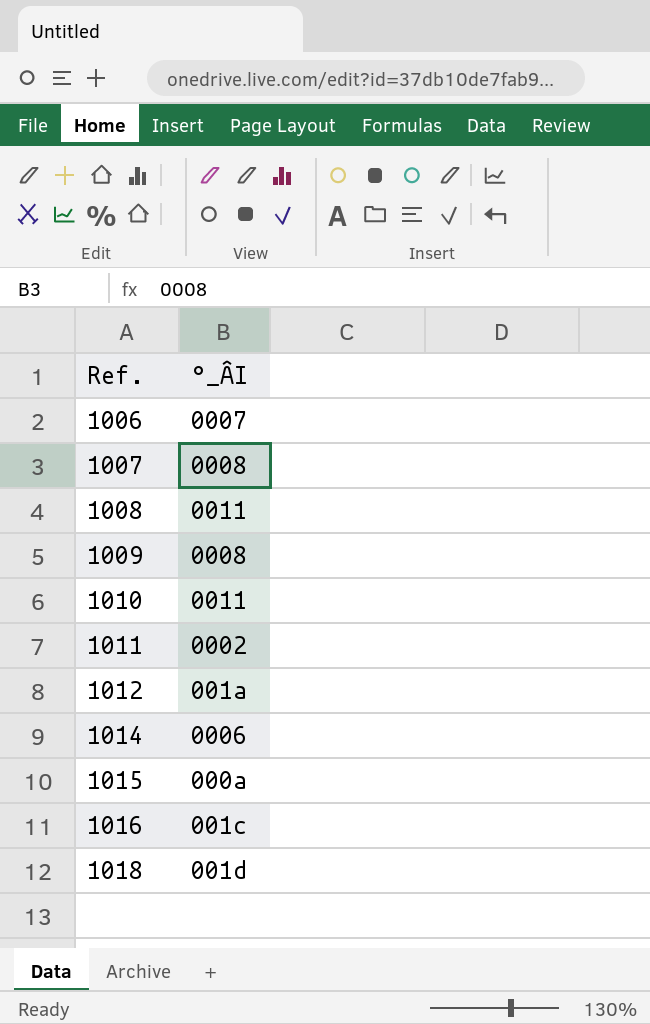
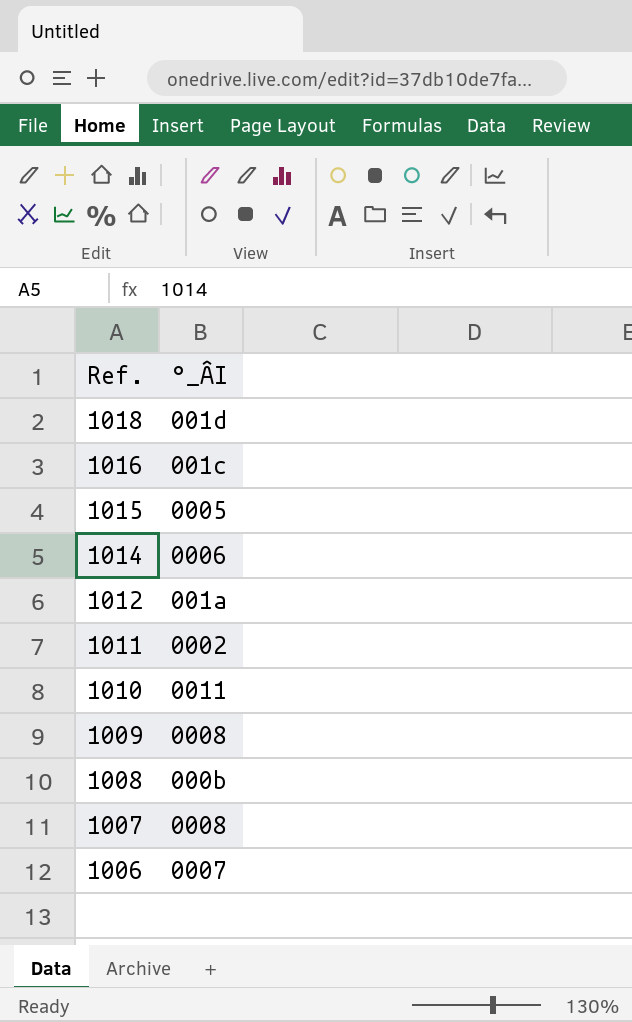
row order: Ref. ascending -> Ref. descending
1015 | °_ÂI: 000a -> 0005
1008 | °_ÂI: 0011 -> 000b

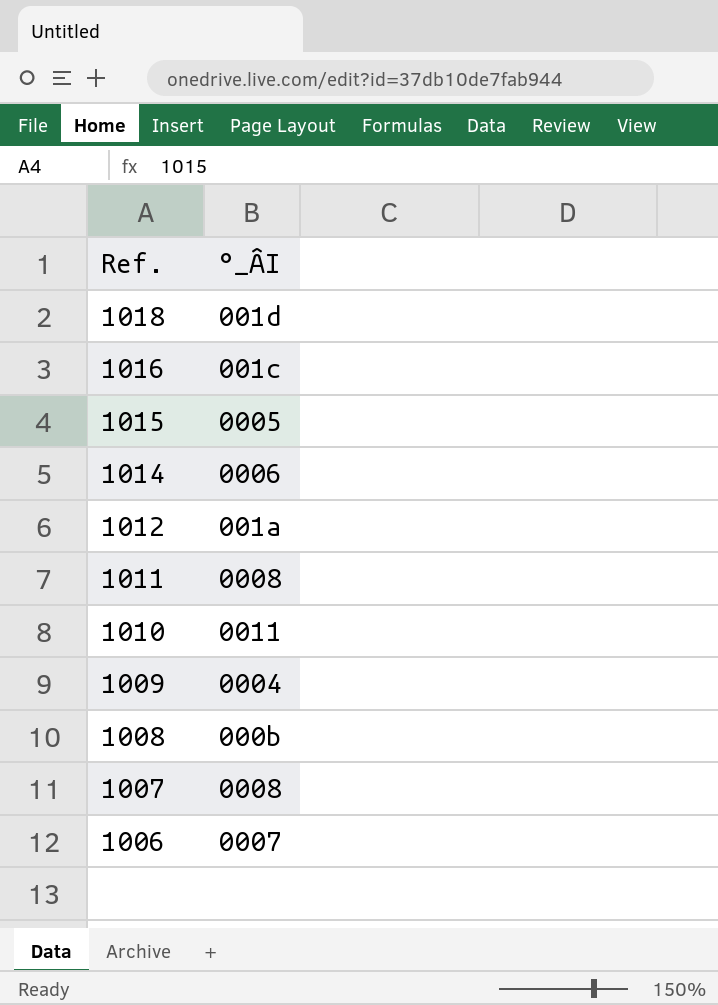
1011 | °_ÂI: 0002 -> 0008
1009 | °_ÂI: 0008 -> 0004

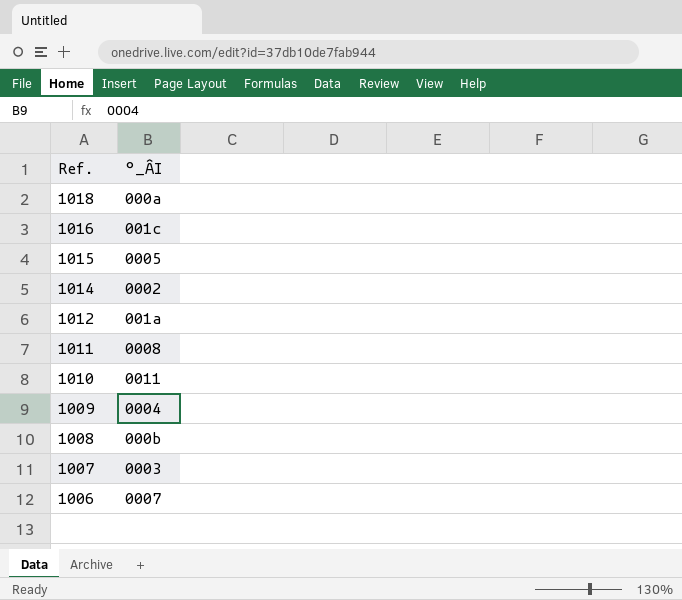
1018 | °_ÂI: 001d -> 000a
1014 | °_ÂI: 0006 -> 0002
1007 | °_ÂI: 0008 -> 0003

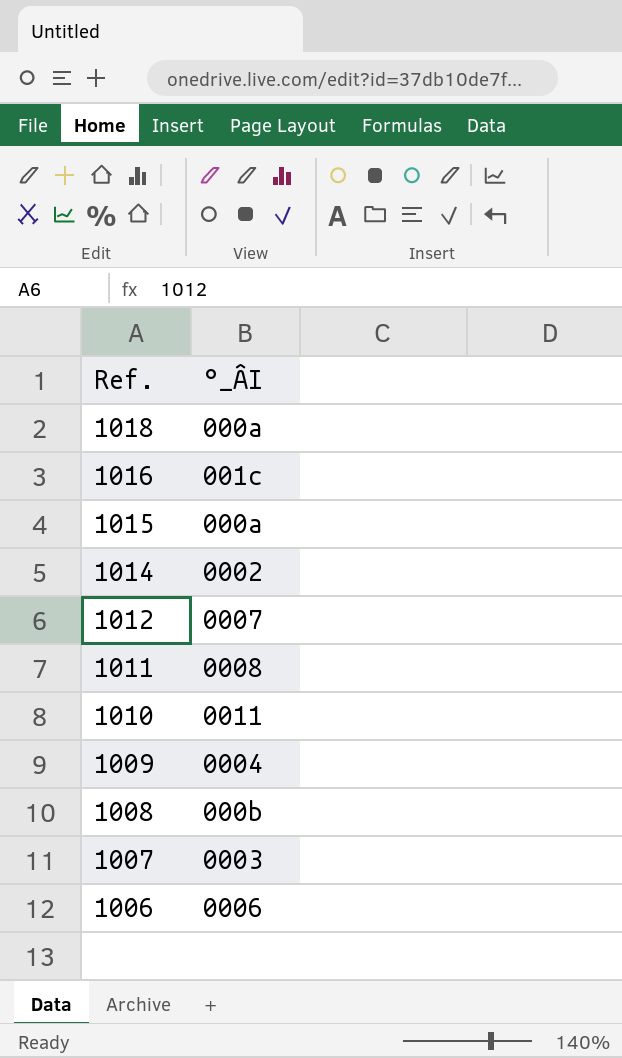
1015 | °_ÂI: 0005 -> 000a
1012 | °_ÂI: 001a -> 0007
1006 | °_ÂI: 0007 -> 0006

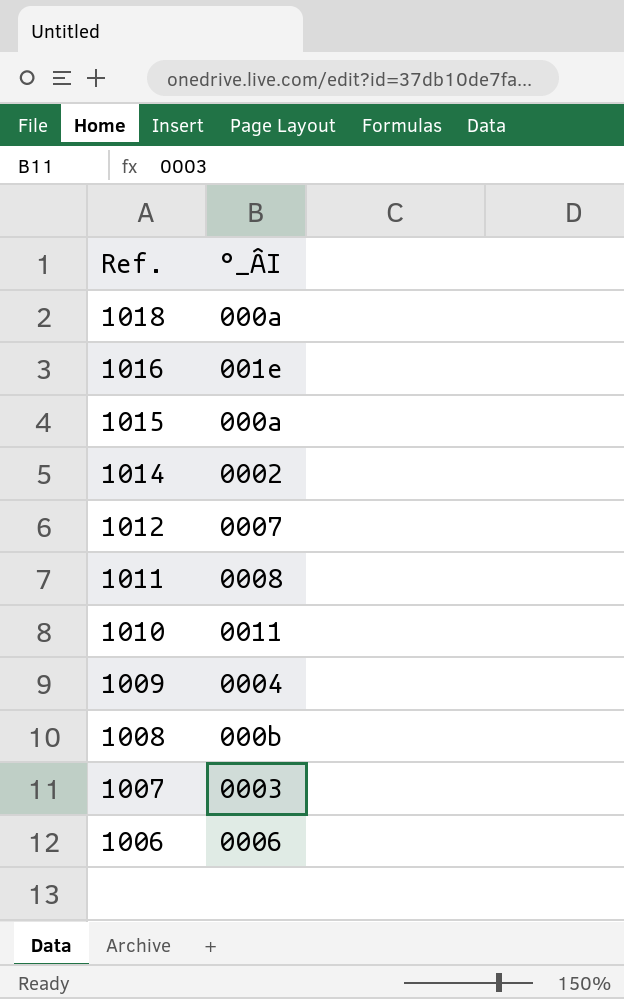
1016 | °_ÂI: 001c -> 001e

